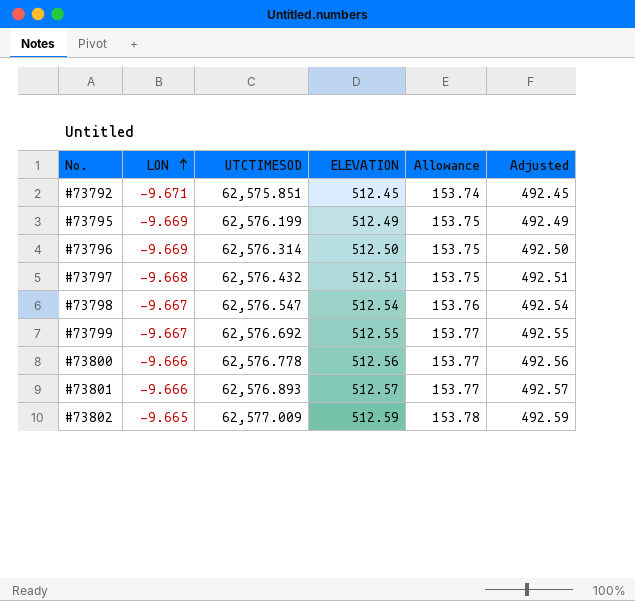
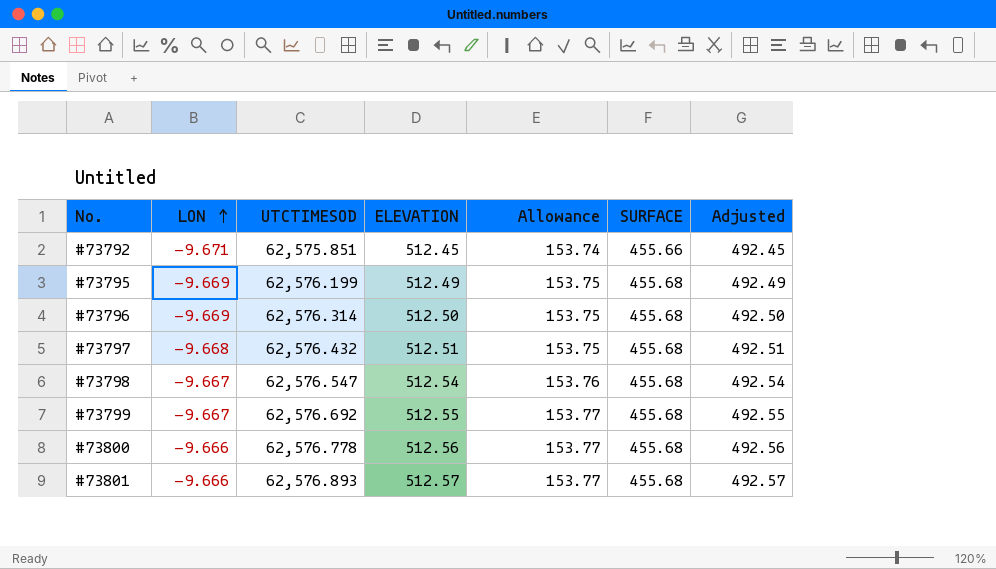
column SURFACE | position: none -> 6
row #73802: -9.665 | 62,577.009 | 512.59 | 153.78 | 492.59 -> none

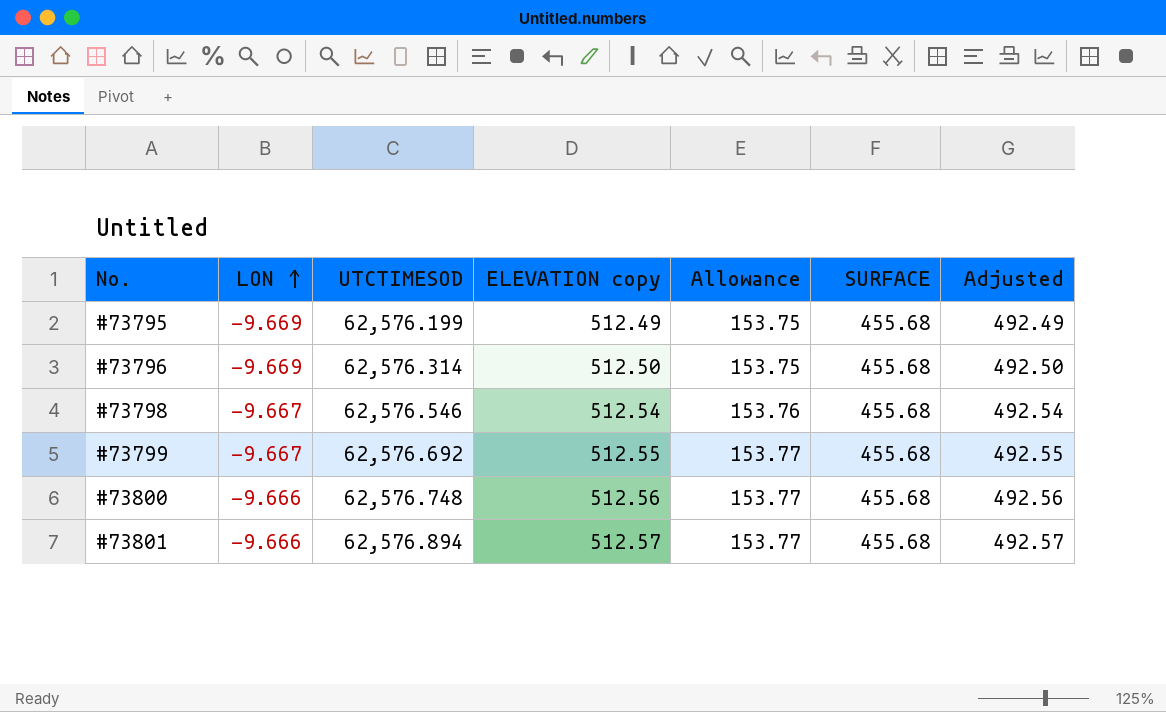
column name: ELEVATION -> ELEVATION copy
row #73792: -9.671 | 62,575.851 | 512.45 | 153.74 | 455.66 | 492.45 -> none
row #73797: -9.668 | 62,576.432 | 512.51 | 153.75 | 455.68 | 492.51 -> none
#73798 | UTCTIMESOD: 62,576.547 -> 62,576.546
#73800 | UTCTIMESOD: 62,576.778 -> 62,576.748
#73801 | UTCTIMESOD: 62,576.893 -> 62,576.894

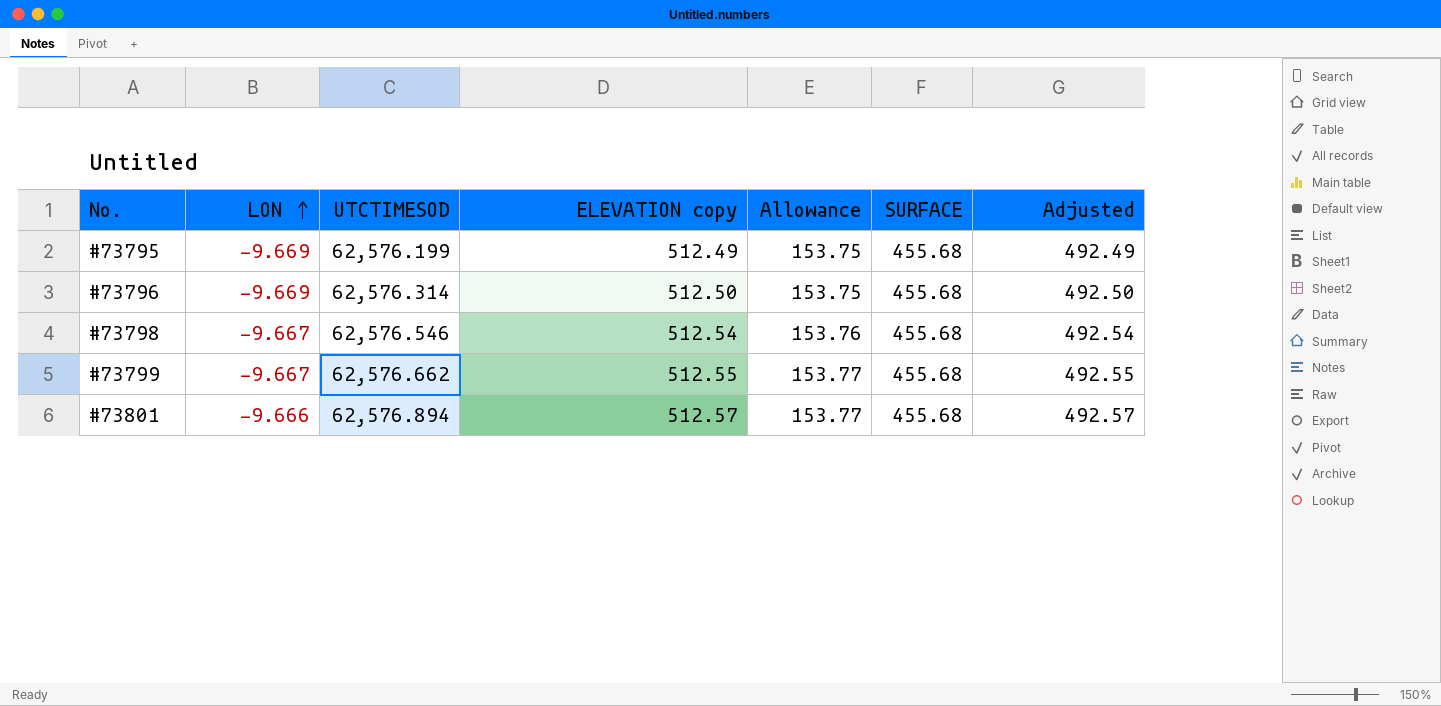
row #73800: -9.666 | 62,576.748 | 512.56 | 153.77 | 455.68 | 492.56 -> none
#73799 | UTCTIMESOD: 62,576.692 -> 62,576.662

